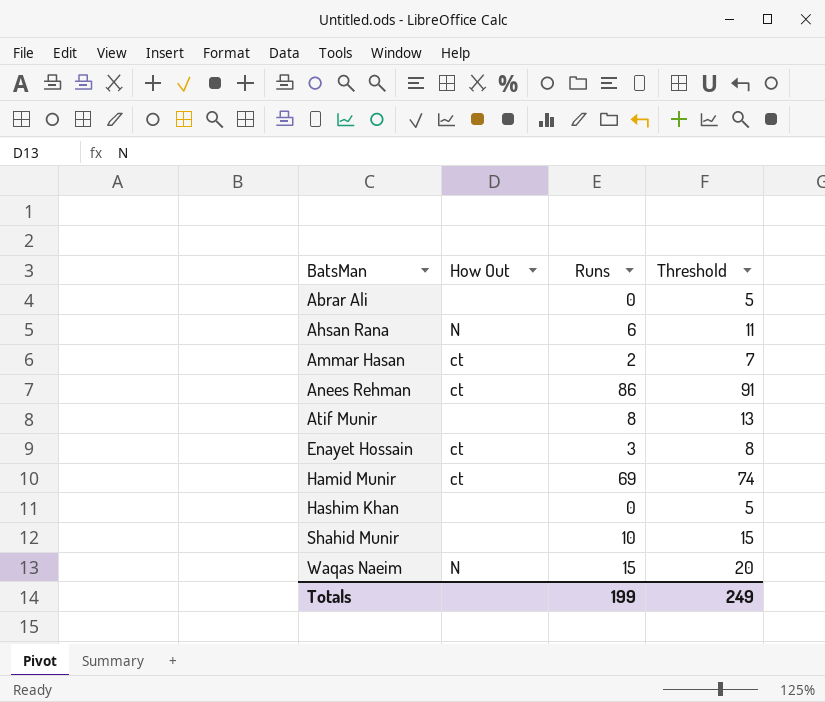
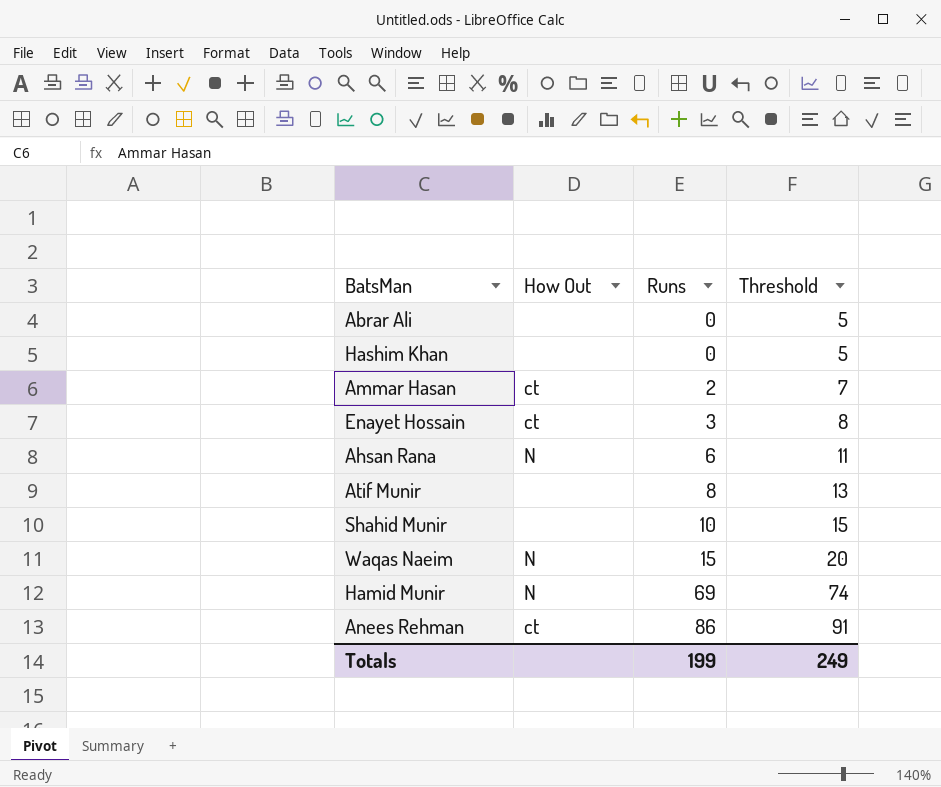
row order: BatsMan ascending -> Runs ascending
Hamid Munir | How Out: ct -> N

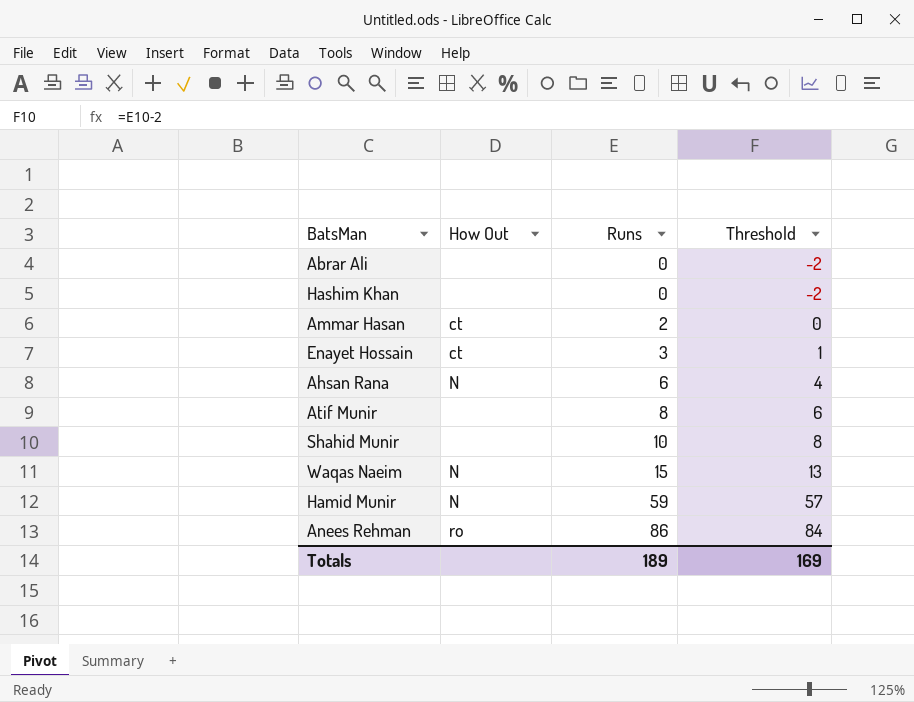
column Threshold | formula: [Runs] + 5 -> [Runs] - 2
Hamid Munir | Runs: 69 -> 59
Anees Rehman | How Out: ct -> ro
Totals | Runs: 199 -> 189
Totals | Threshold: 249 -> 169

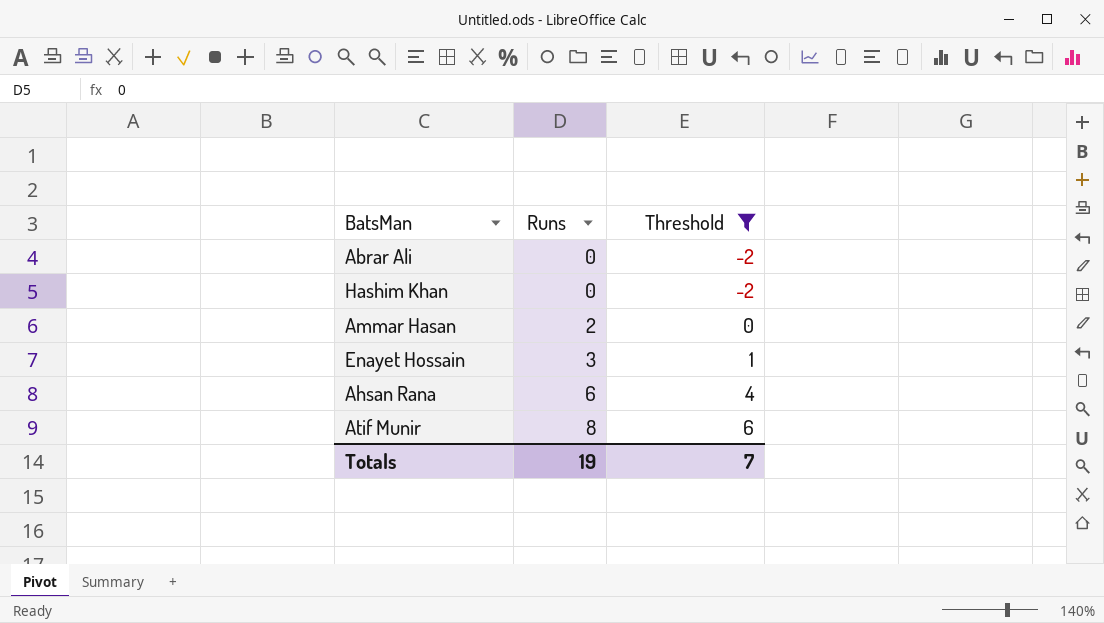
filter: none -> Threshold <= 6
column How Out | position: 2 -> none
Totals | Runs: 189 -> 19
Totals | Threshold: 169 -> 7

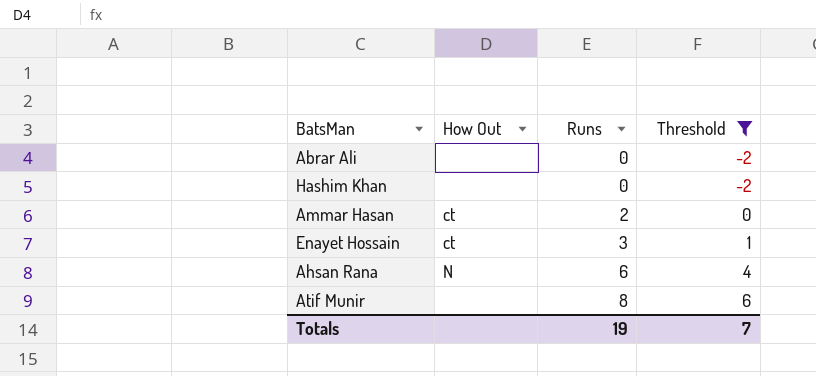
column How Out | position: none -> 2

